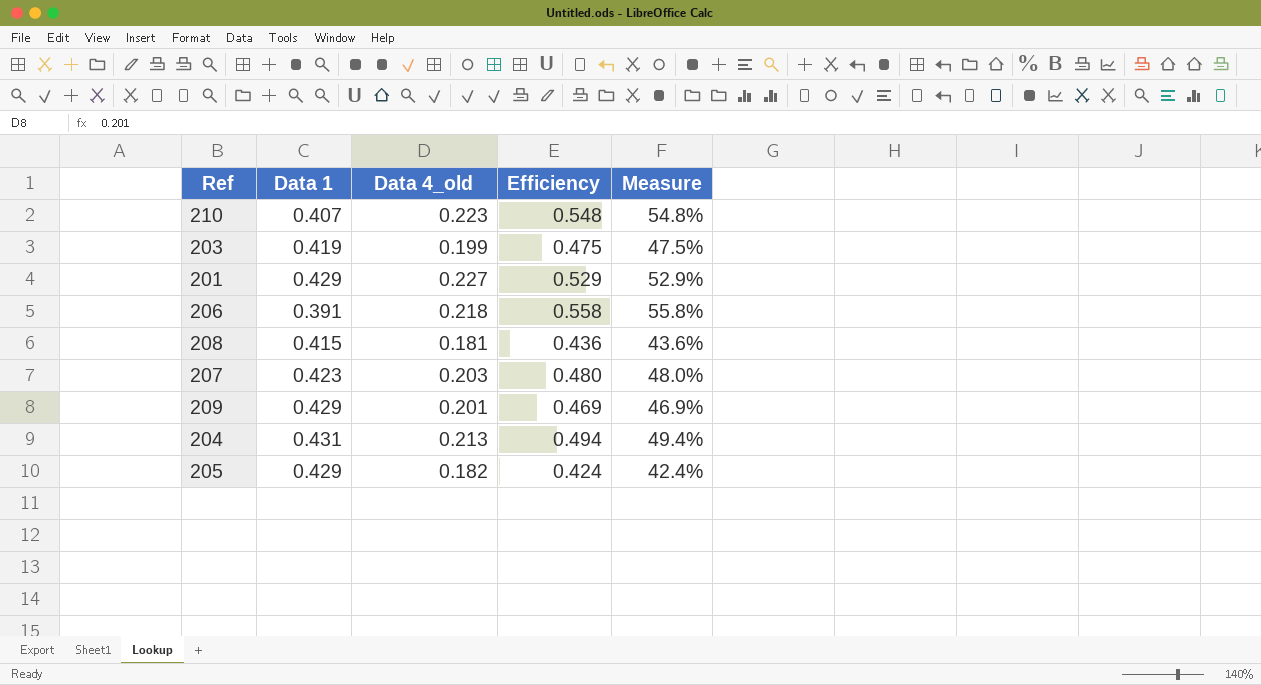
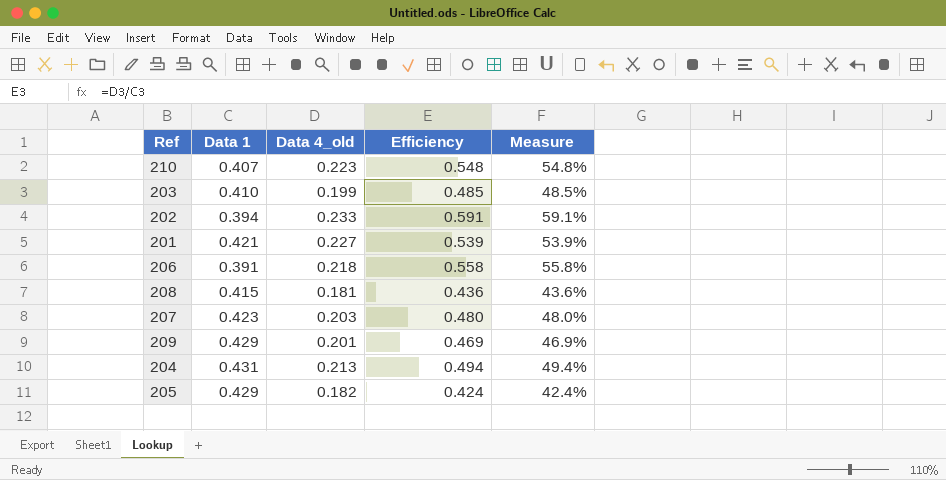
203 | Data 1: 0.419 -> 0.410
203 | Efficiency: 0.475 -> 0.485
203 | Measure: 47.5% -> 48.5%
row 202: none -> 0.394 | 0.233 | 0.591 | 59.1%
201 | Data 1: 0.429 -> 0.421
201 | Efficiency: 0.529 -> 0.539
201 | Measure: 52.9% -> 53.9%

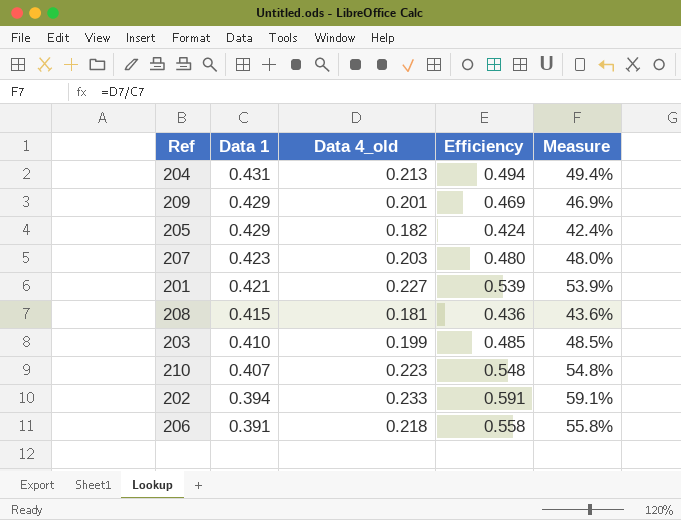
row order: none -> Data 1 descending

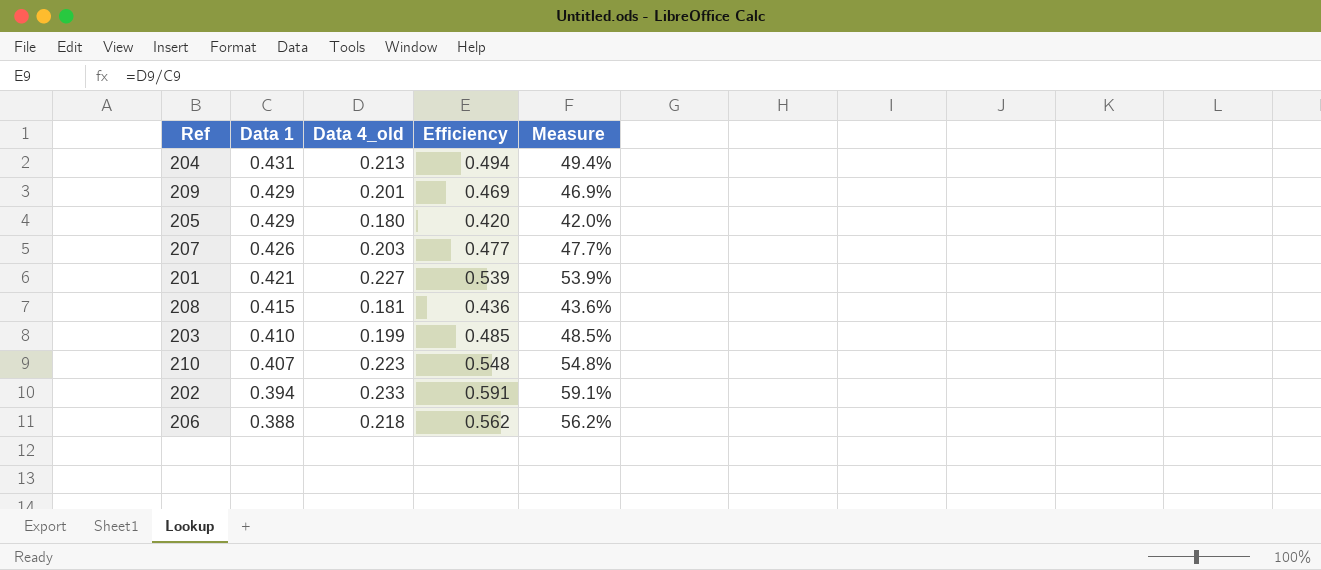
205 | Data 4_old: 0.182 -> 0.180
205 | Efficiency: 0.424 -> 0.420
205 | Measure: 42.4% -> 42.0%
207 | Data 1: 0.423 -> 0.426
207 | Efficiency: 0.480 -> 0.477
207 | Measure: 48.0% -> 47.7%
206 | Data 1: 0.391 -> 0.388
206 | Efficiency: 0.558 -> 0.562
206 | Measure: 55.8% -> 56.2%

